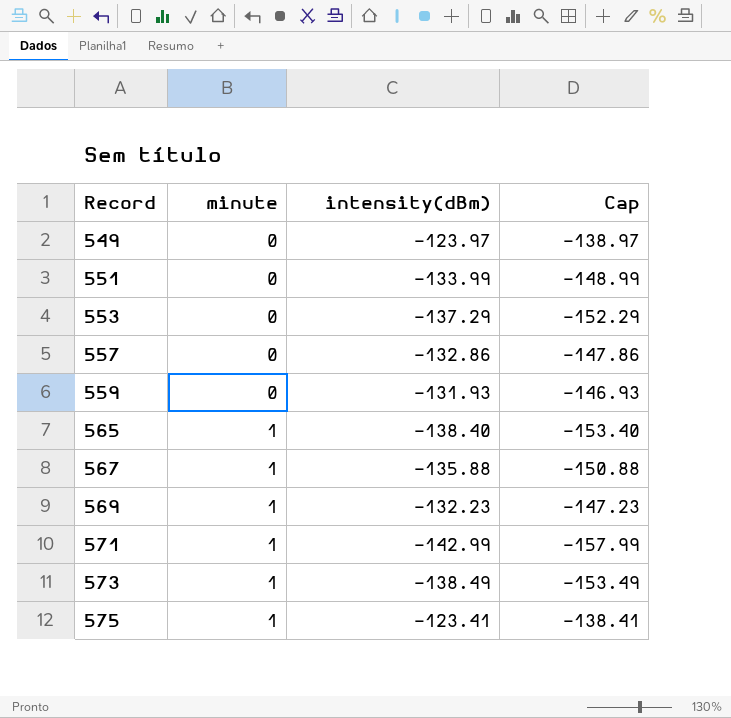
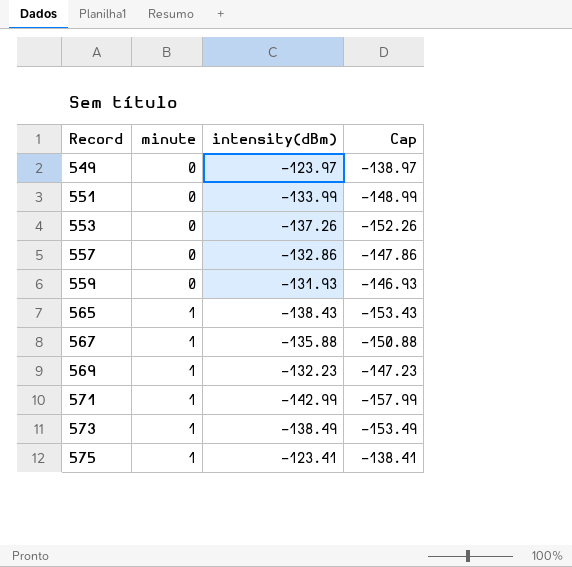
553 | intensity(dBm): -137.29 -> -137.26
553 | Cap: -152.29 -> -152.26
565 | intensity(dBm): -138.40 -> -138.43
565 | Cap: -153.40 -> -153.43

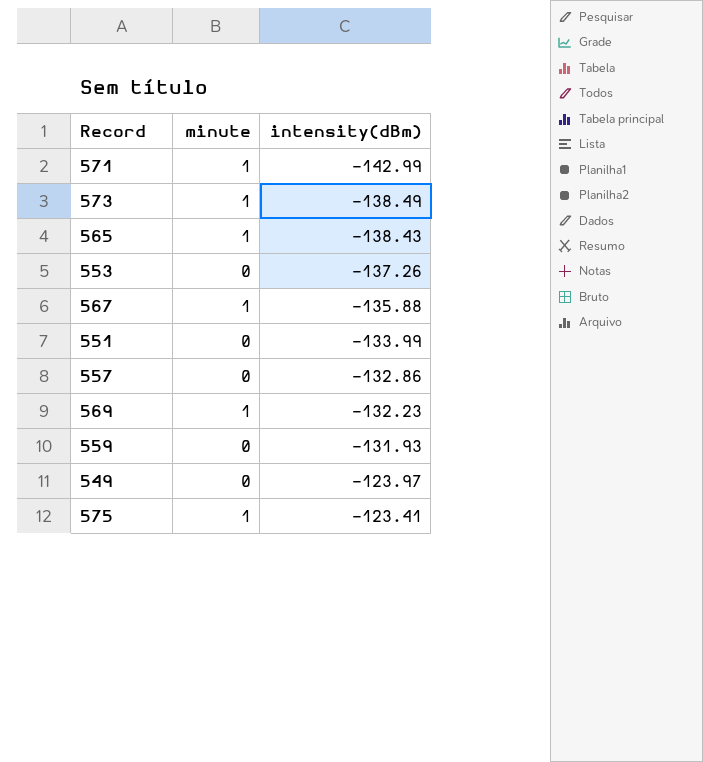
row order: Record ascending -> intensity(dBm) ascending
column Cap | formula: [intensity(dBm)] - 15 -> none

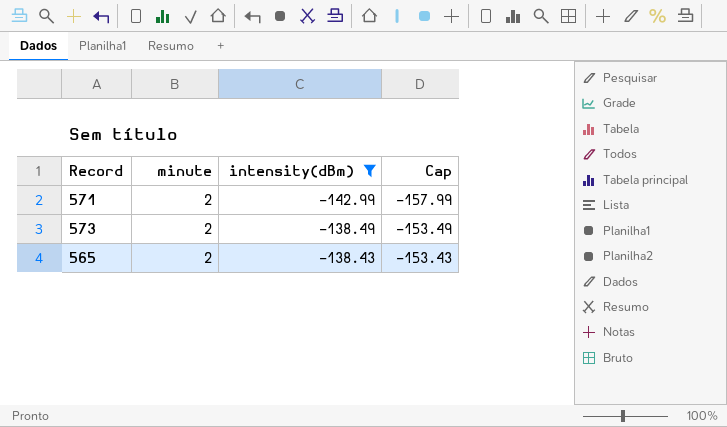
filter: none -> intensity(dBm) <= -138.43
column Cap | formula: none -> [intensity(dBm)] - 15
571 | minute: 1 -> 2
573 | minute: 1 -> 2
565 | minute: 1 -> 2

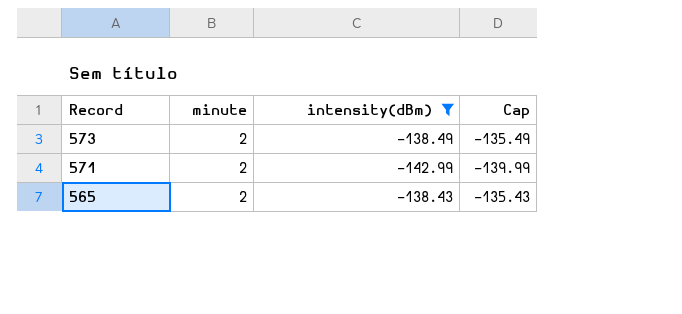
row order: intensity(dBm) ascending -> Record descending
column Cap | formula: [intensity(dBm)] - 15 -> [intensity(dBm)] + 3

